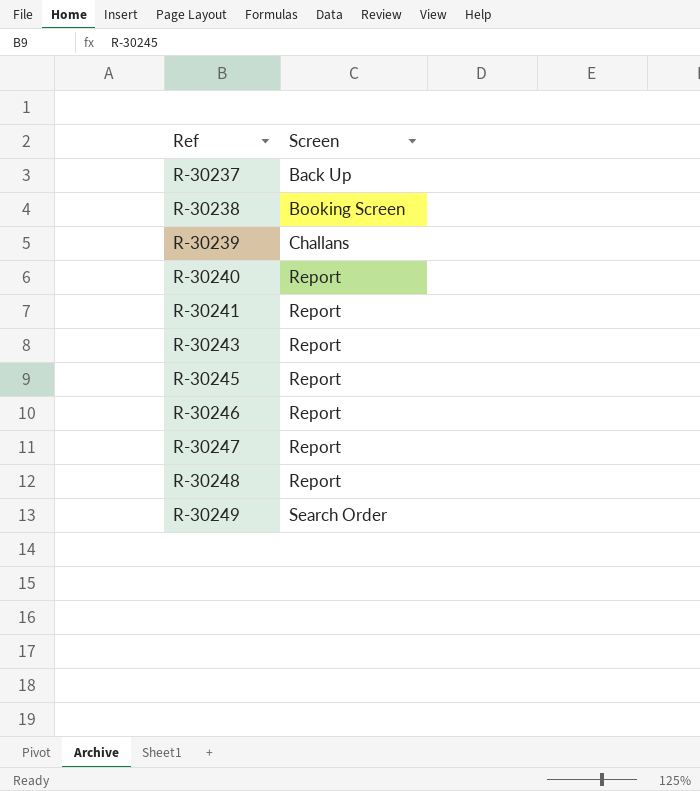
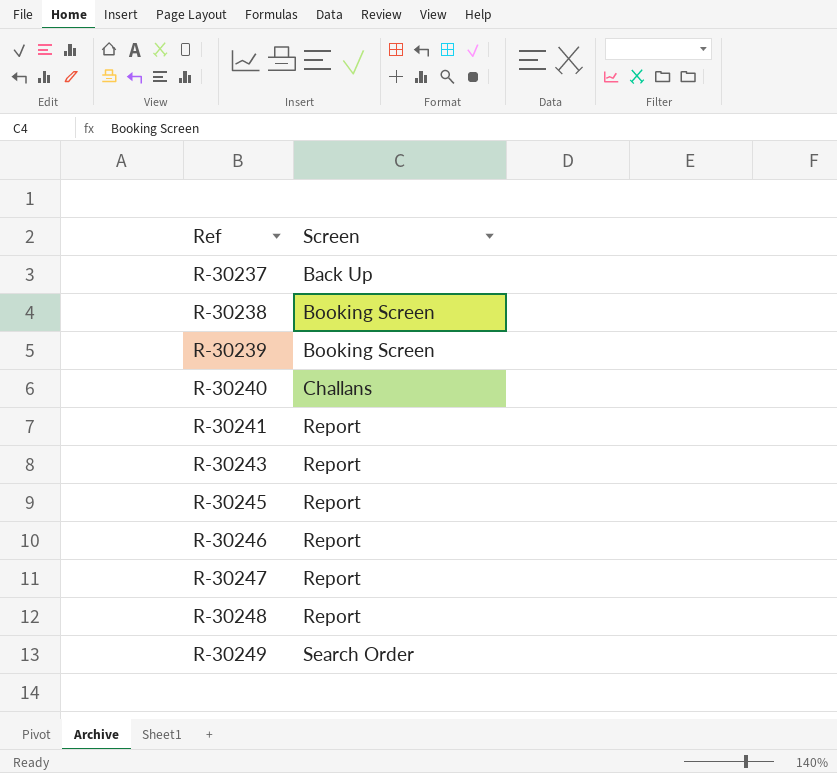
R-30239 | Screen: Challans -> Booking Screen
R-30240 | Screen: Report -> Challans

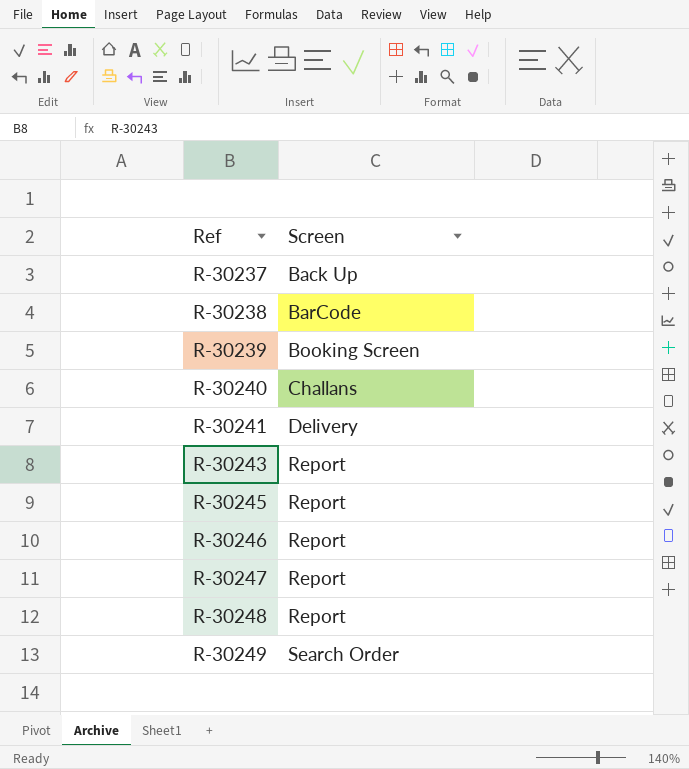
R-30238 | Screen: Booking Screen -> BarCode
R-30241 | Screen: Report -> Delivery

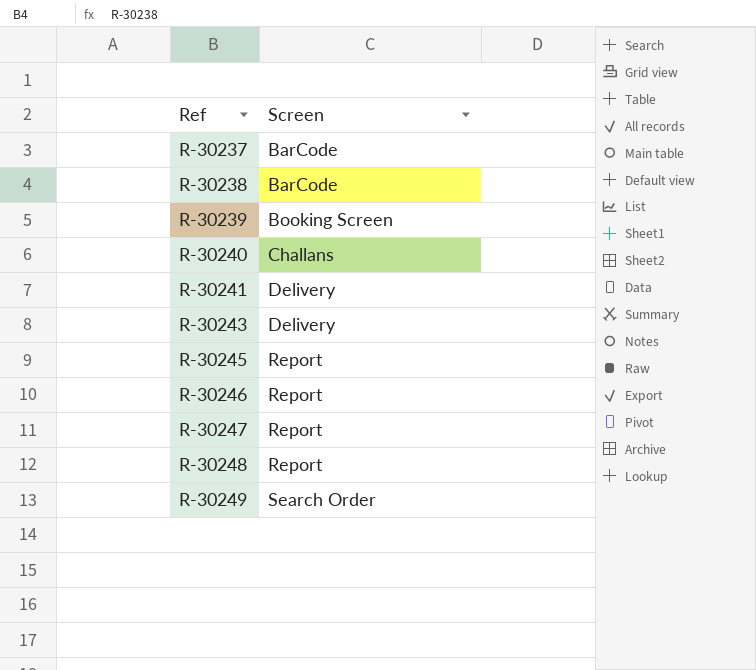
R-30237 | Screen: Back Up -> BarCode
R-30243 | Screen: Report -> Delivery

